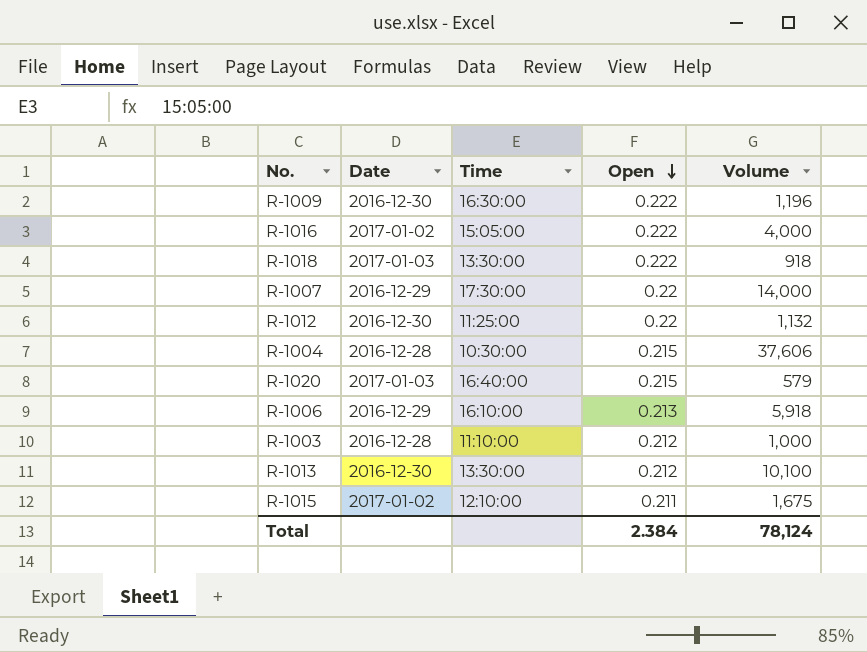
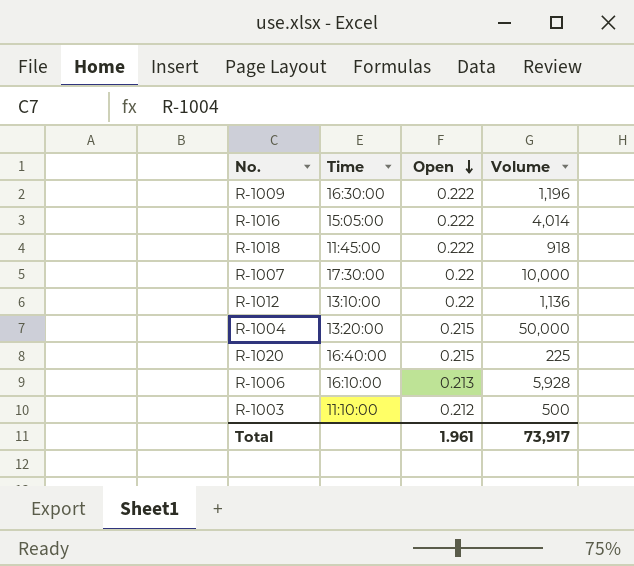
column Date | position: 2 -> none
row R-1013: 2016-12-30 | 13:30:00 | 0.212 | 10,100 -> none
row R-1015: 2017-01-02 | 12:10:00 | 0.211 | 1,675 -> none
R-1016 | Volume: 4,000 -> 4,014
R-1018 | Time: 13:30:00 -> 11:45:00
R-1007 | Volume: 14,000 -> 10,000
R-1012 | Time: 11:25:00 -> 13:10:00
R-1012 | Volume: 1,132 -> 1,136
R-1004 | Time: 10:30:00 -> 13:20:00
R-1004 | Volume: 37,606 -> 50,000
R-1020 | Volume: 579 -> 225
R-1006 | Volume: 5,918 -> 5,928
R-1003 | Volume: 1,000 -> 500
Total | Open: 2.384 -> 1.961
Total | Volume: 78,124 -> 73,917

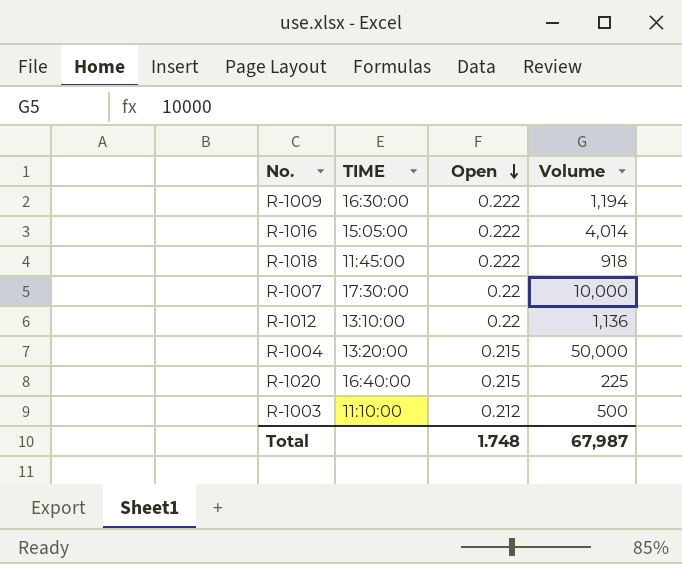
column name: Time -> TIME
row R-1006: 16:10:00 | 0.213 | 5,928 -> none
R-1009 | Volume: 1,196 -> 1,194
Total | Open: 1.961 -> 1.748
Total | Volume: 73,917 -> 67,987

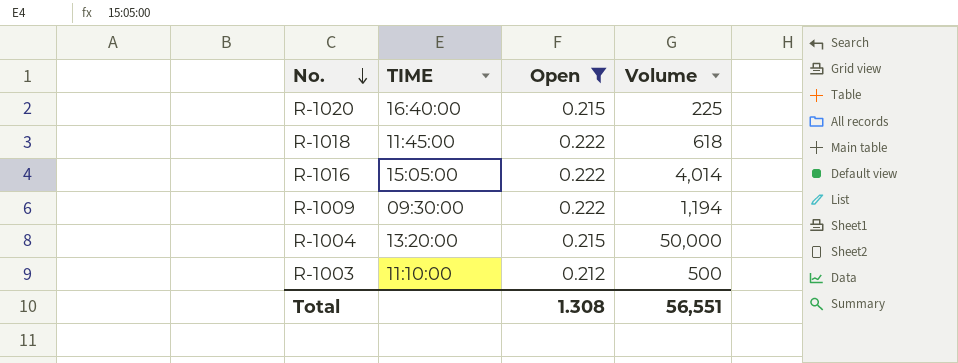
filter: none -> Open != 0.22
row order: Open descending -> No. descending
R-1018 | Volume: 918 -> 618
R-1009 | TIME: 16:30:00 -> 09:30:00
Total | Open: 1.748 -> 1.308
Total | Volume: 67,987 -> 56,551

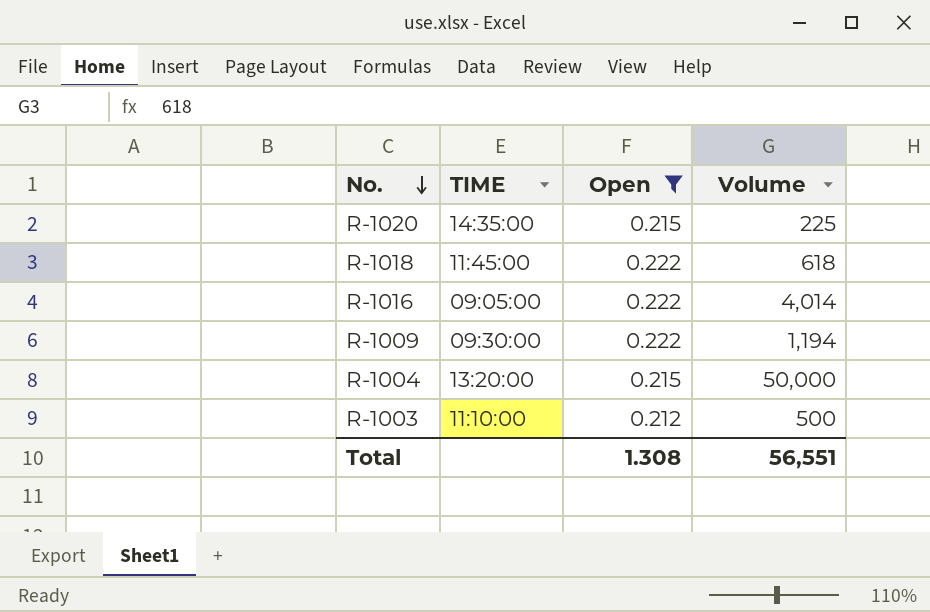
R-1020 | TIME: 16:40:00 -> 14:35:00
R-1016 | TIME: 15:05:00 -> 09:05:00

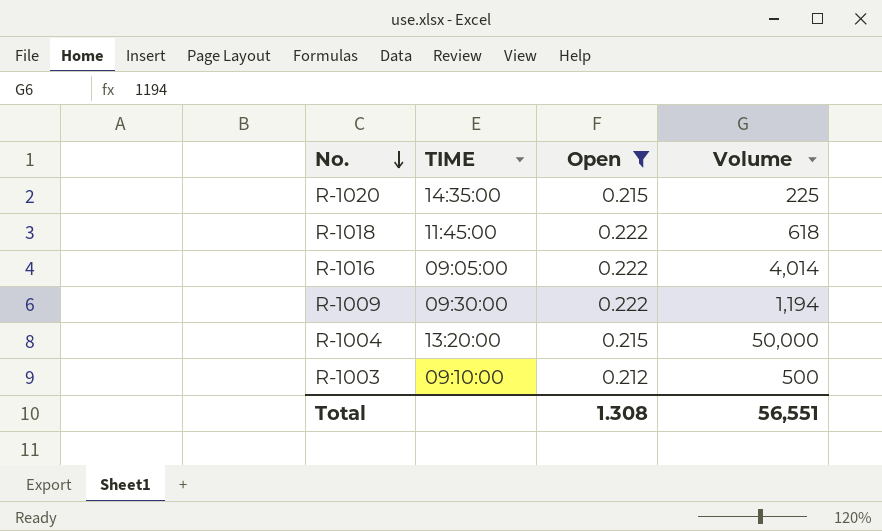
R-1003 | TIME: 11:10:00 -> 09:10:00

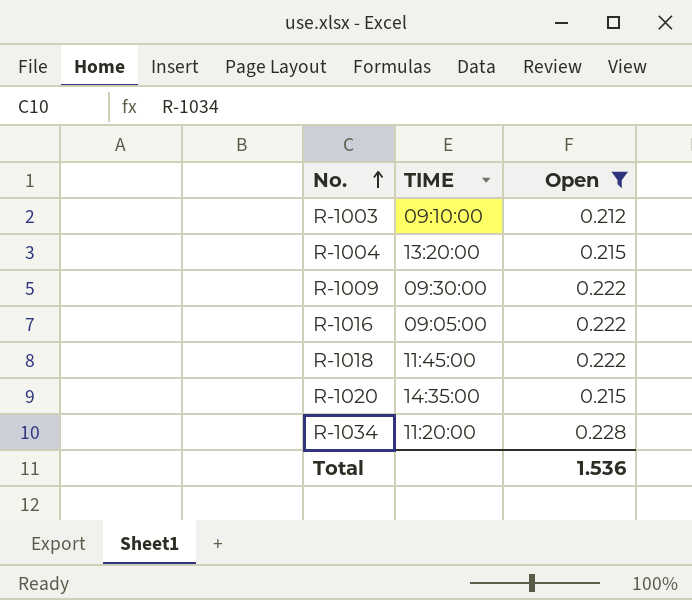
row order: No. descending -> No. ascending
column Volume | position: 4 -> none
row R-1034: none -> 11:20:00 | 0.228
Total | Open: 1.308 -> 1.536

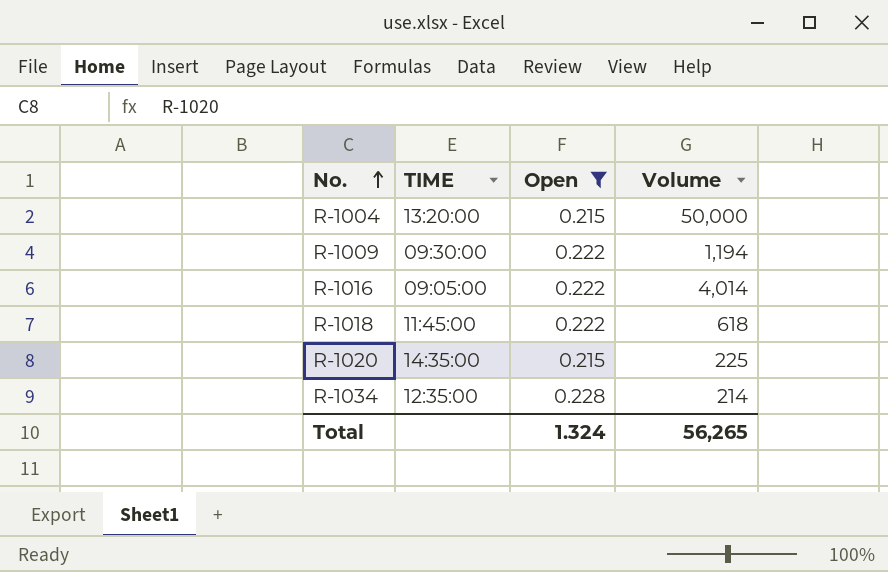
column Volume | position: none -> 4
row R-1003: 09:10:00 | 0.212 -> none
R-1034 | TIME: 11:20:00 -> 12:35:00
Total | Open: 1.536 -> 1.324

